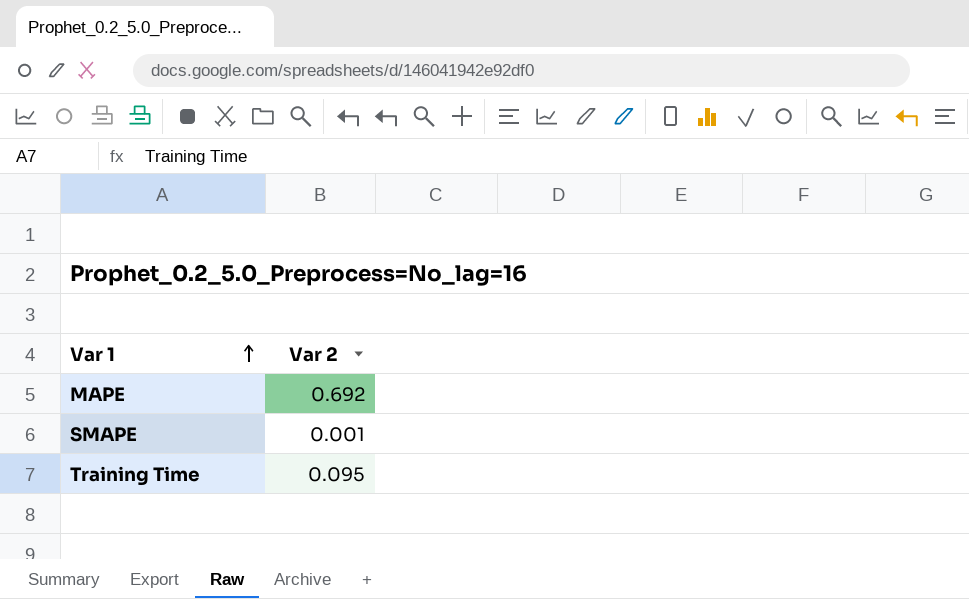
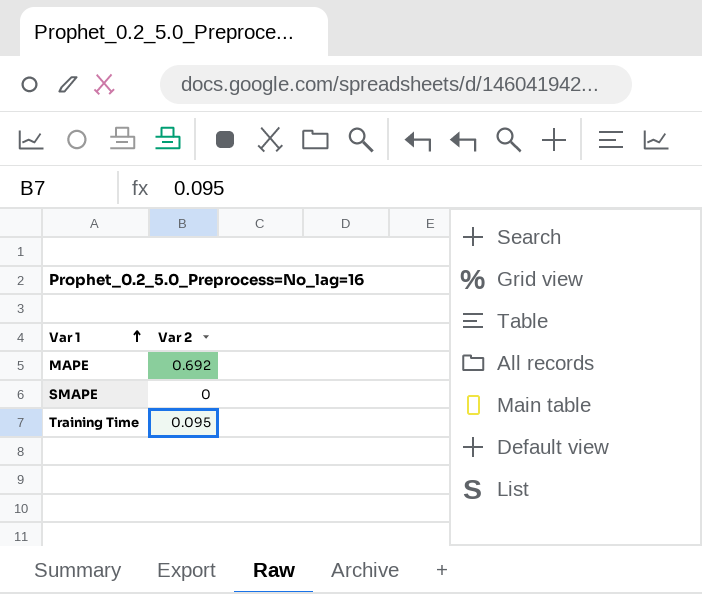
SMAPE | Var 2: 0.001 -> 0

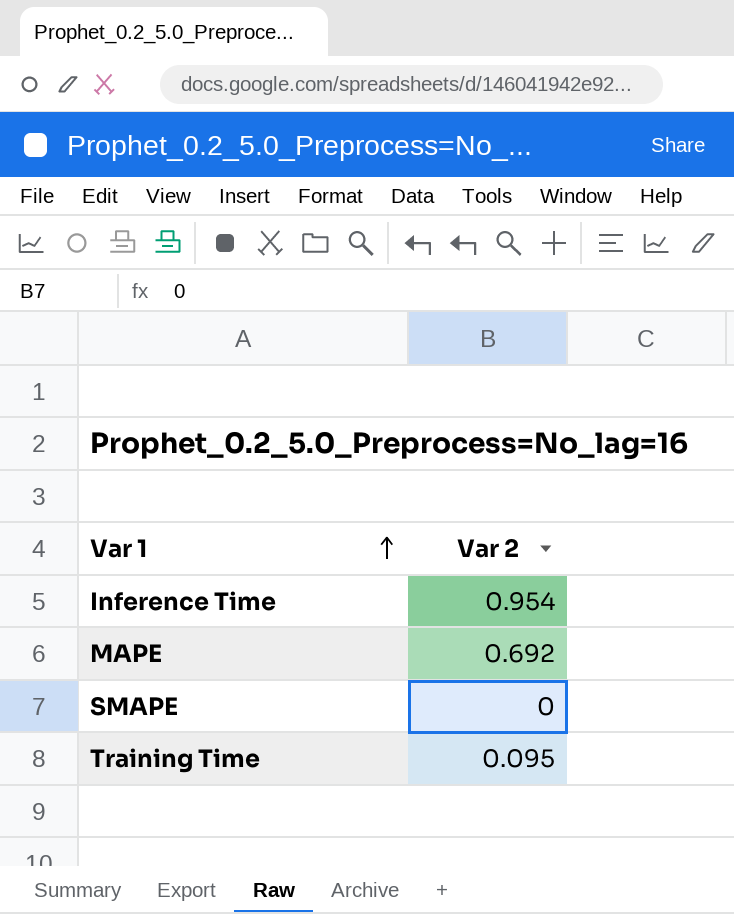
row Inference Time: none -> 0.954

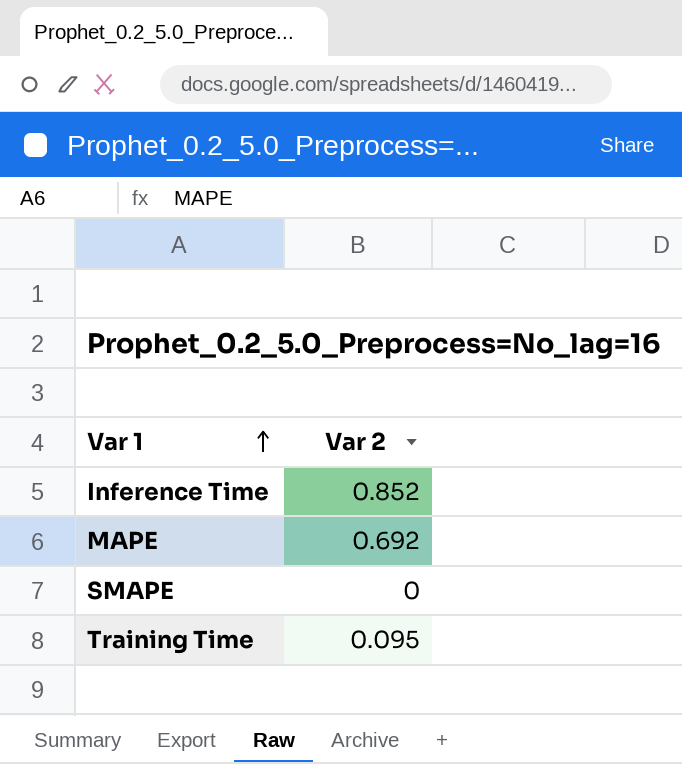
Inference Time | Var 2: 0.954 -> 0.852

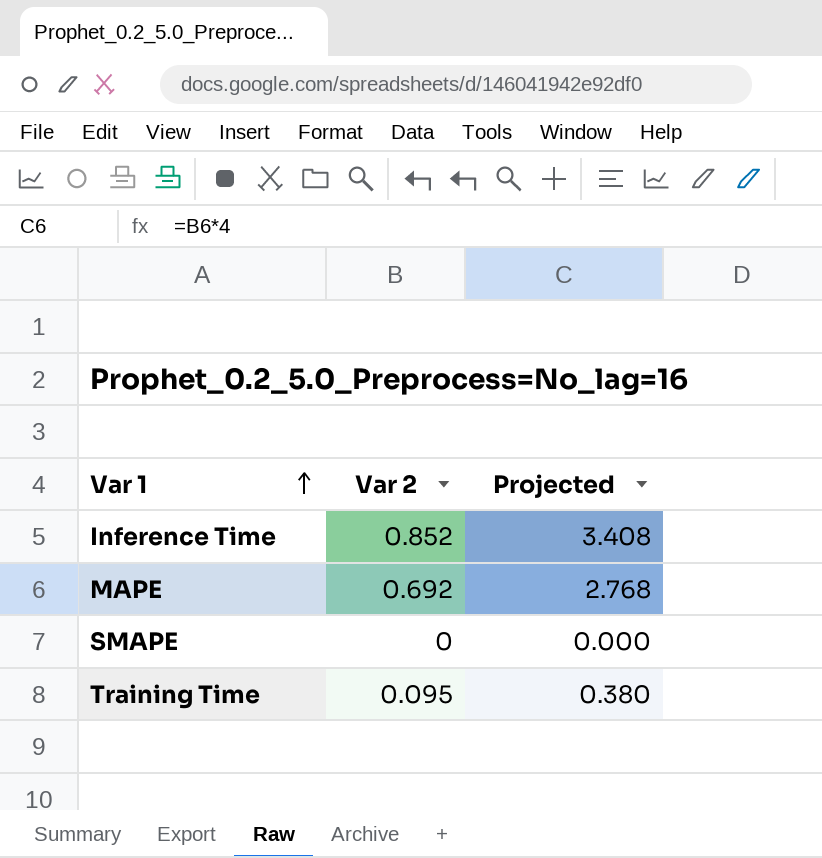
column Projected | formula: none -> [Var 2] * 4

